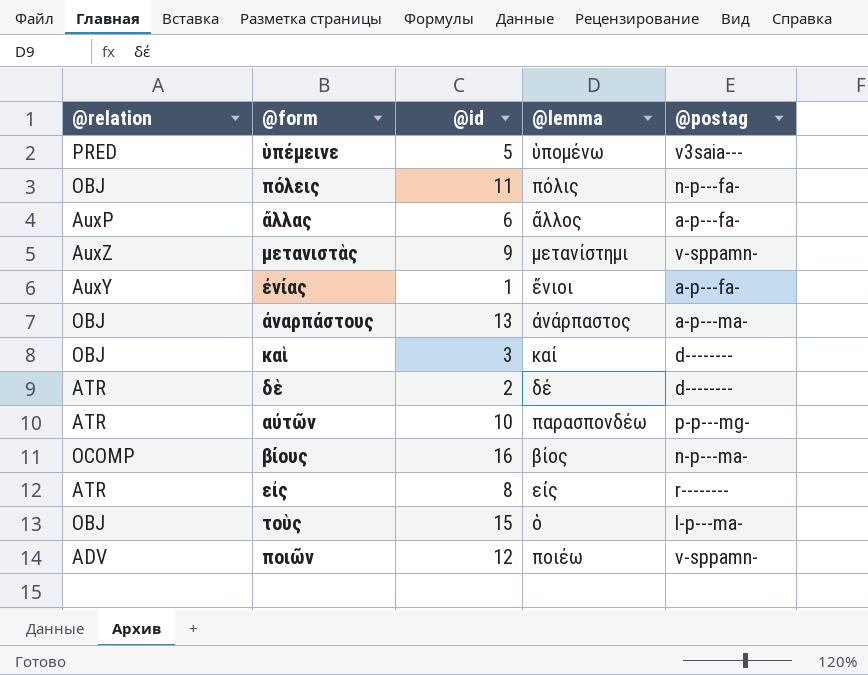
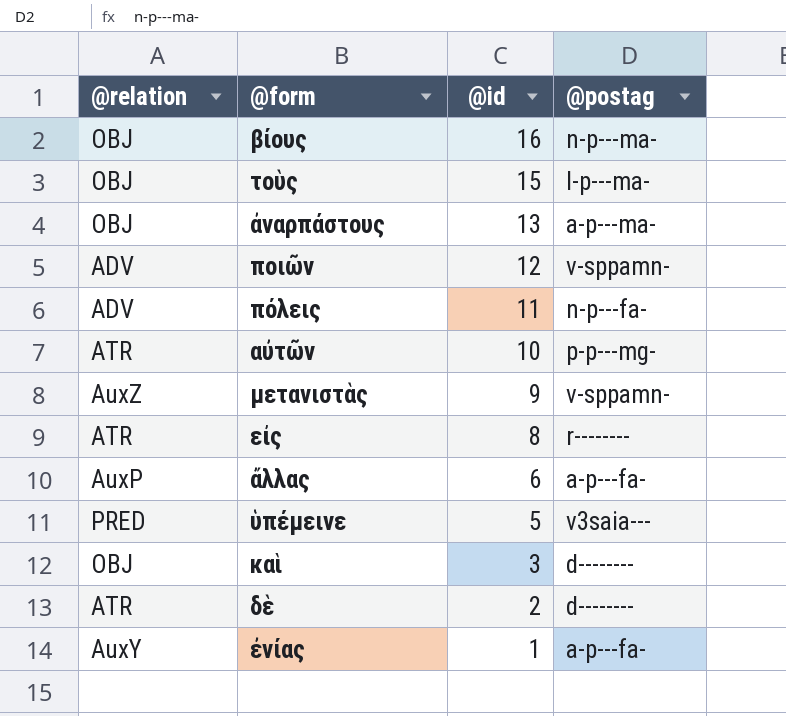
row order: none -> @id descending
column @lemma | position: 4 -> none
βίους | @relation: OCOMP -> OBJ
πόλεις | @relation: OBJ -> ADV

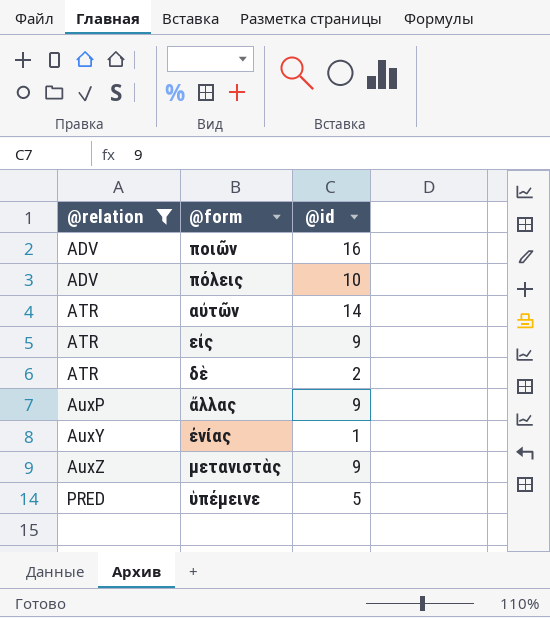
filter: none -> @relation != OBJ
row order: @id descending -> @relation ascending
column @postag | position: 4 -> none
ποιῶν | @id: 12 -> 16
πόλεις | @id: 11 -> 10
αὐτῶν | @id: 10 -> 14
εἰς | @id: 8 -> 9
ἄλλας | @id: 6 -> 9

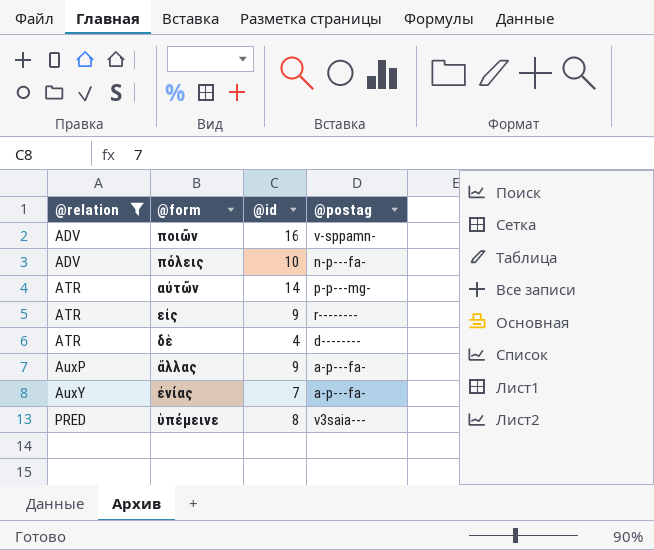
column @postag | position: none -> 4
row μετανιστὰς: AuxZ | 9 -> none
δὲ | @id: 2 -> 4
ἐνίας | @id: 1 -> 7
ὑπέμεινε | @id: 5 -> 8

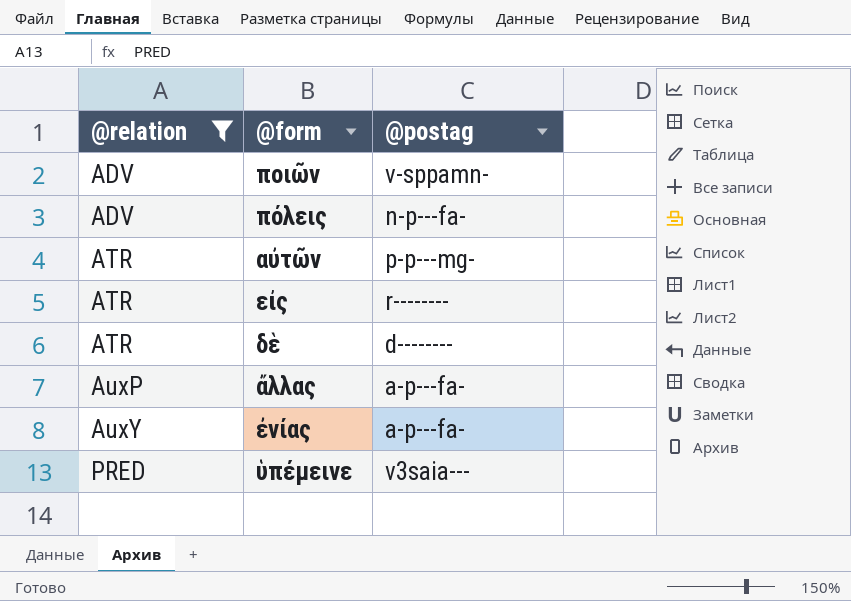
column @id | position: 3 -> none

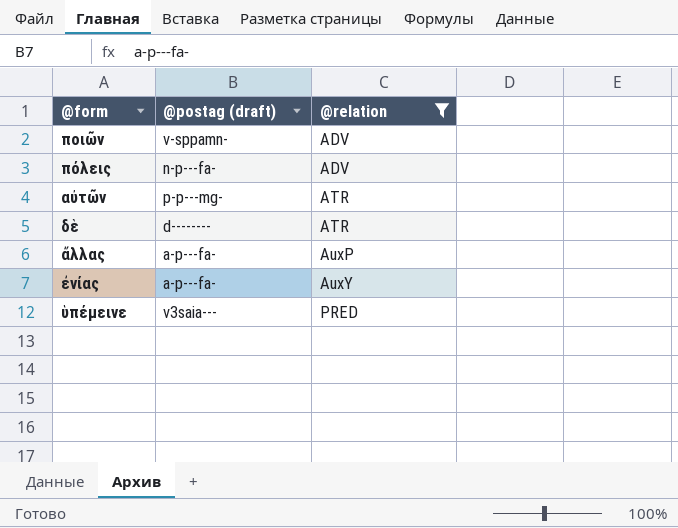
column name: @postag -> @postag (draft)
column @relation | position: 1 -> 3
row εἰς: ATR | r-------- -> none

